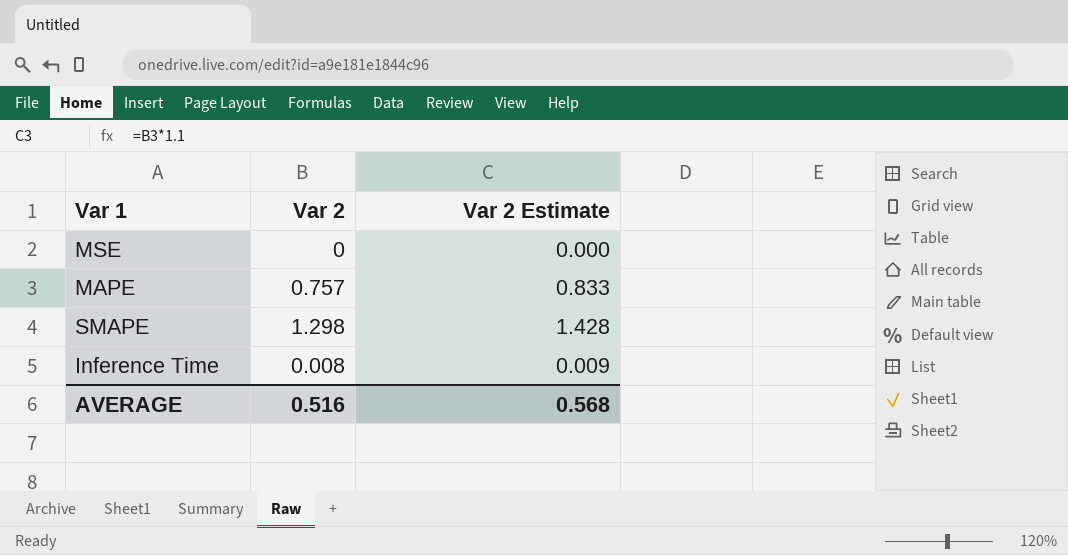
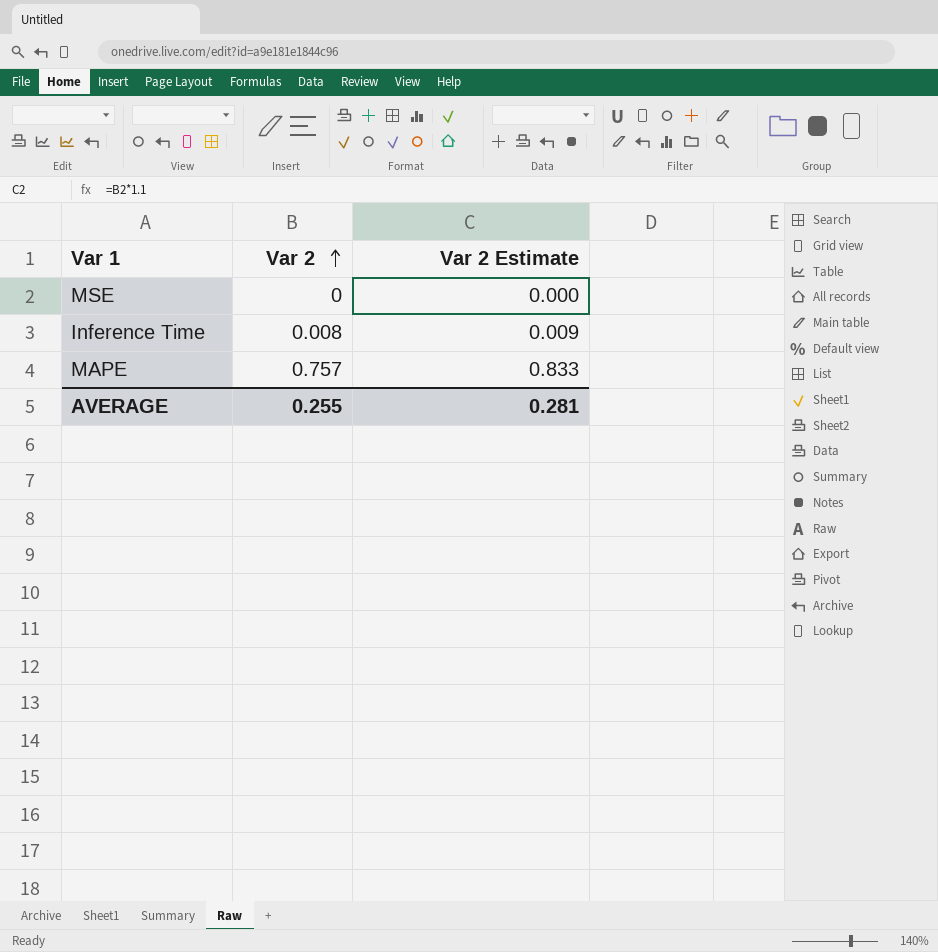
row order: none -> Var 2 ascending
row SMAPE: 1.298 | 1.428 -> none
AVERAGE | Var 2: 0.516 -> 0.255
AVERAGE | Var 2 Estimate: 0.568 -> 0.281

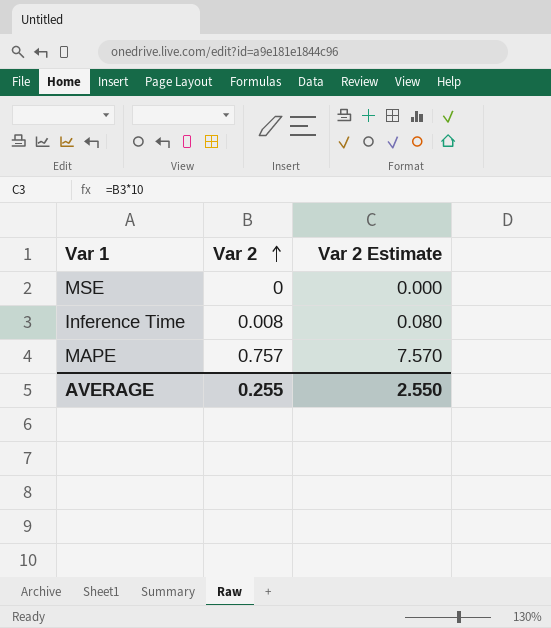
column Var 2 Estimate | formula: [Var 2] * 1.1 -> [Var 2] * 10
AVERAGE | Var 2 Estimate: 0.281 -> 2.550

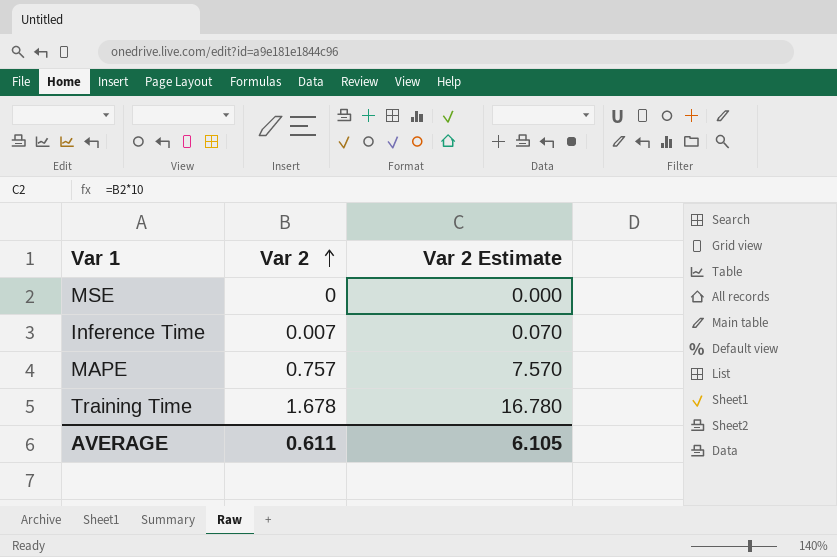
Inference Time | Var 2: 0.008 -> 0.007
Inference Time | Var 2 Estimate: 0.080 -> 0.070
row Training Time: none -> 1.678 | 16.780
AVERAGE | Var 2: 0.255 -> 0.611
AVERAGE | Var 2 Estimate: 2.550 -> 6.105

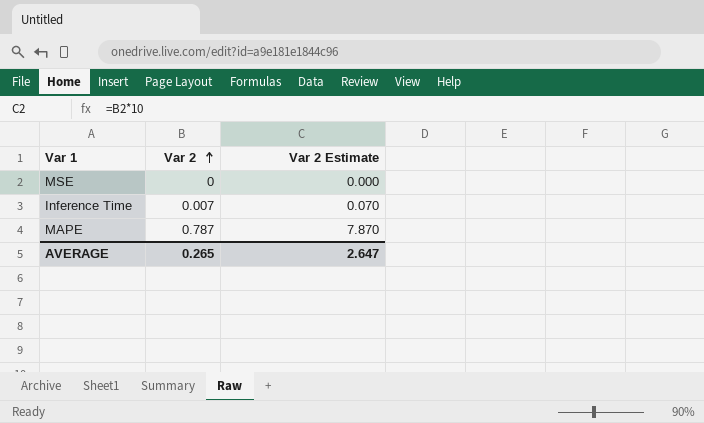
row Training Time: 1.678 | 16.780 -> none
MAPE | Var 2: 0.757 -> 0.787
MAPE | Var 2 Estimate: 7.570 -> 7.870
AVERAGE | Var 2: 0.611 -> 0.265
AVERAGE | Var 2 Estimate: 6.105 -> 2.647

